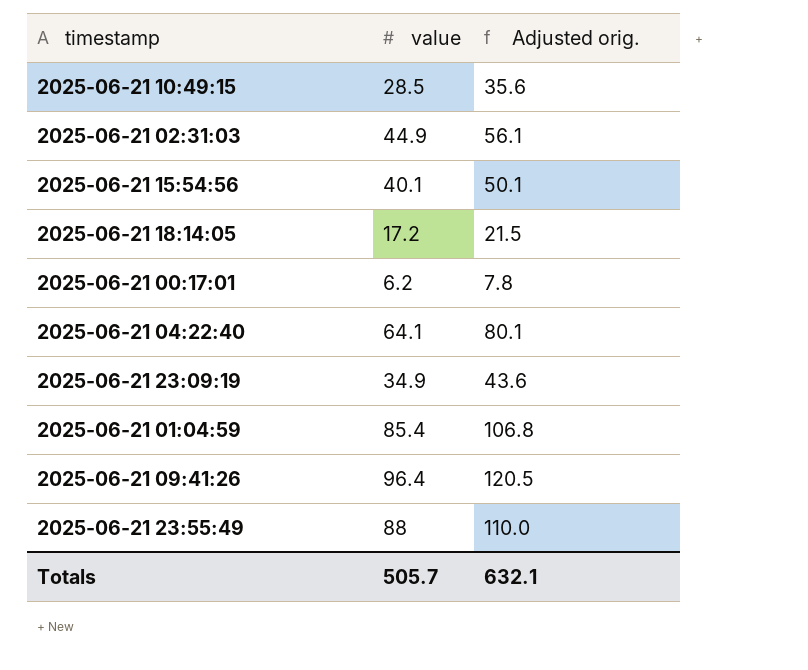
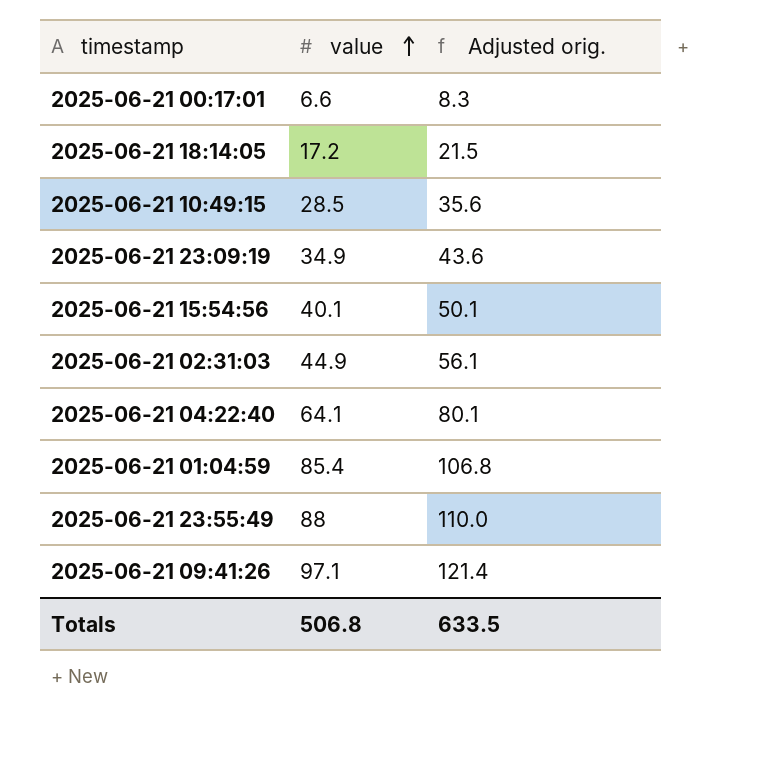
row order: none -> value ascending
2025-06-21 00:17:01 | value: 6.2 -> 6.6
2025-06-21 00:17:01 | Adjusted orig.: 7.8 -> 8.3
2025-06-21 09:41:26 | value: 96.4 -> 97.1
2025-06-21 09:41:26 | Adjusted orig.: 120.5 -> 121.4
Totals | value: 505.7 -> 506.8
Totals | Adjusted orig.: 632.1 -> 633.5

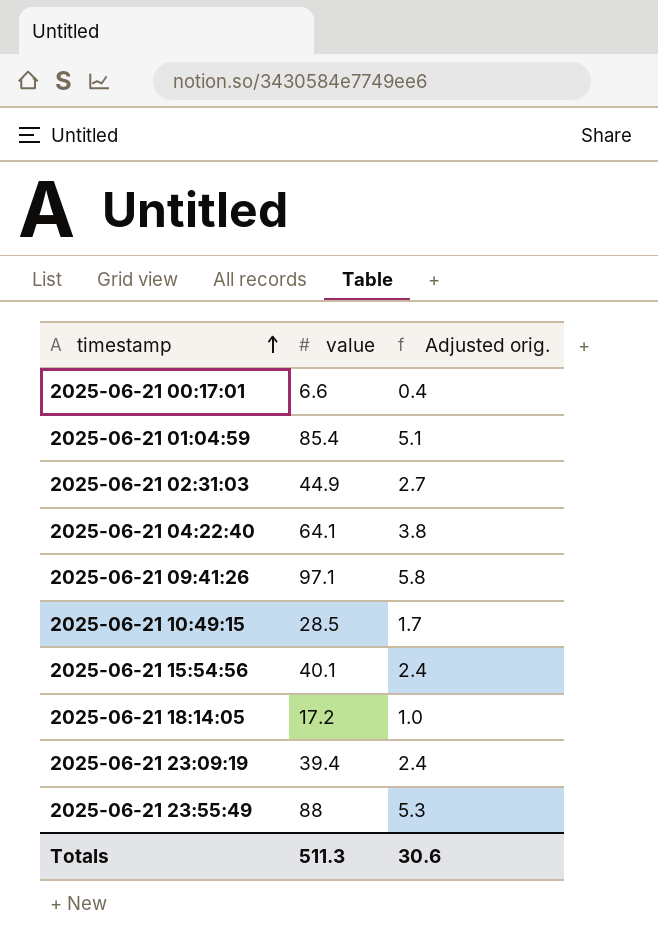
row order: value ascending -> timestamp ascending
column Adjusted orig. | formula: [value] * 1.25 -> [value] * 0.06
2025-06-21 23:09:19 | value: 34.9 -> 39.4
Totals | value: 506.8 -> 511.3
Totals | Adjusted orig.: 633.5 -> 30.6

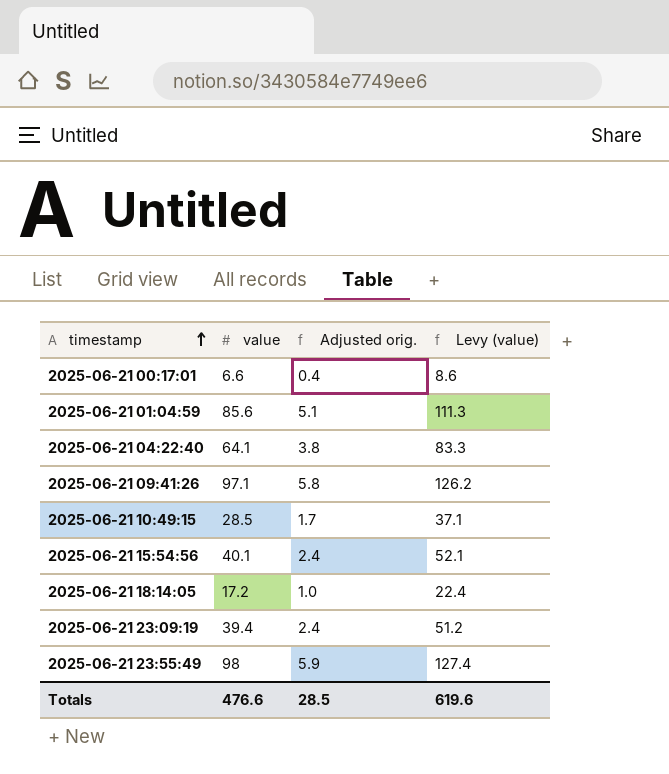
column Levy (value) | formula: none -> [value] * 1.3
row 2025-06-21 02:31:03: 44.9 | 2.7 -> none
2025-06-21 01:04:59 | value: 85.4 -> 85.6
2025-06-21 23:55:49 | value: 88 -> 98
2025-06-21 23:55:49 | Adjusted orig.: 5.3 -> 5.9
Totals | value: 511.3 -> 476.6
Totals | Adjusted orig.: 30.6 -> 28.5

